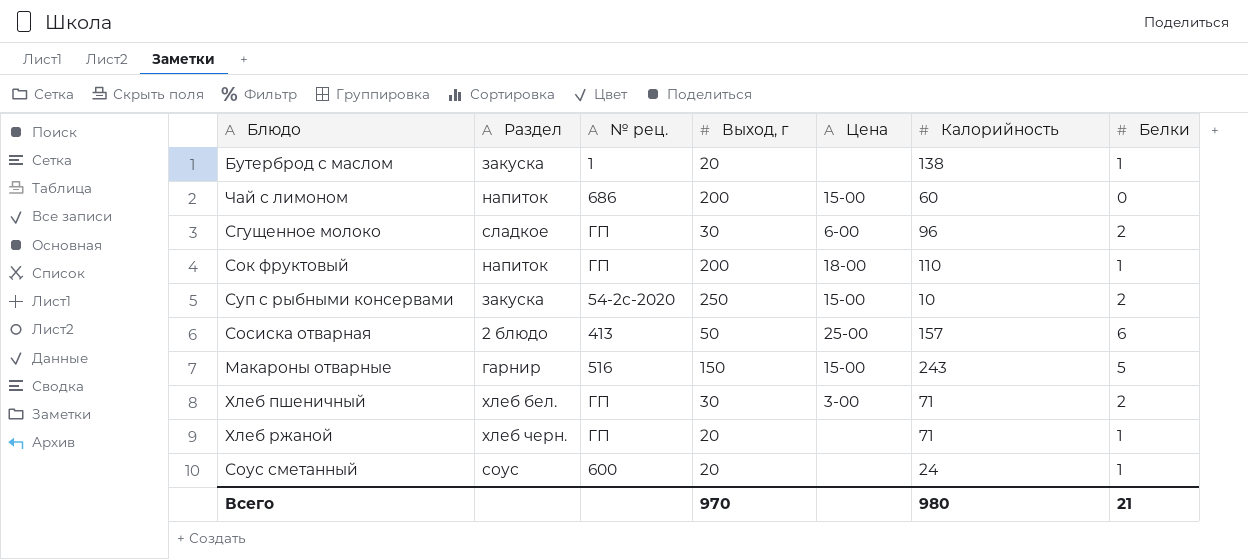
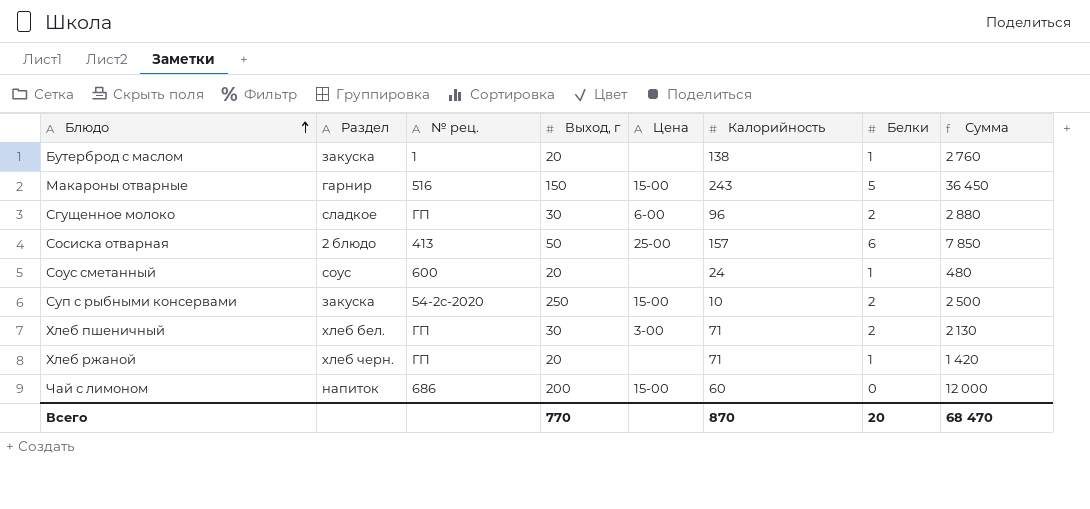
row order: none -> Блюдо ascending
column Сумма | formula: none -> [Выход, г] * [Калорийность]
row Сок фруктовый: напиток | ГП | 200 | 18-00 | 110 | 1 -> none
Всего | Выход, г: 970 -> 770
Всего | Калорийность: 980 -> 870
Всего | Белки: 21 -> 20

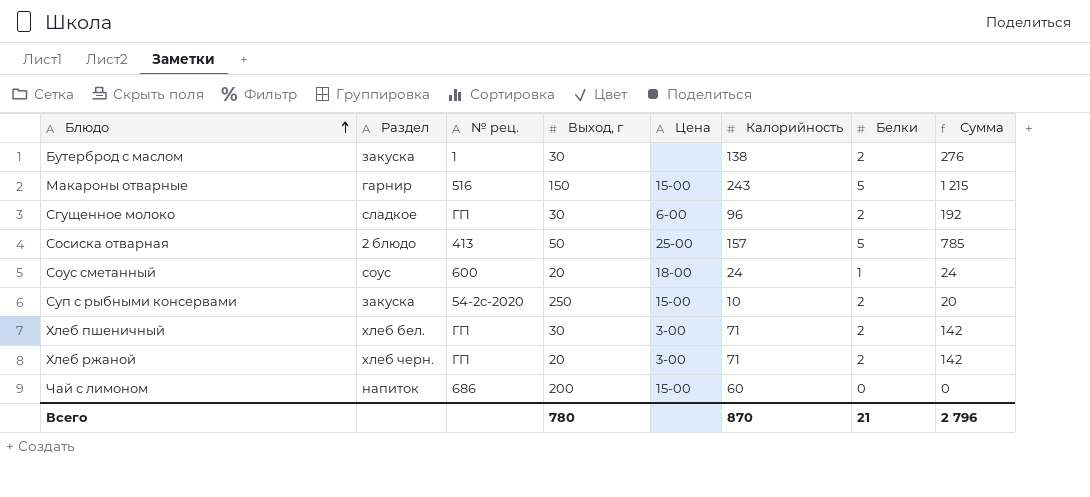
column Сумма | formula: [Выход, г] * [Калорийность] -> [Калорийность] * [Белки]
Бутерброд с маслом | Выход, г: 20 -> 30
Бутерброд с маслом | Белки: 1 -> 2
Сосиска отварная | Белки: 6 -> 5
Соус сметанный | Цена: none -> 18-00
Хлеб ржаной | Цена: none -> 3-00
Хлеб ржаной | Белки: 1 -> 2
Всего | Выход, г: 770 -> 780
Всего | Белки: 20 -> 21
Всего | Сумма: 68 470 -> 2 796

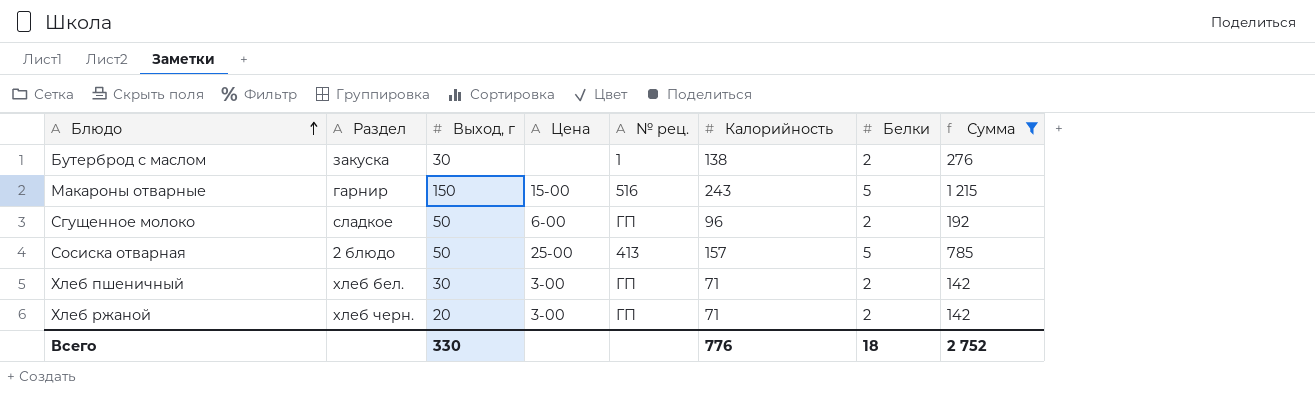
filter: none -> Сумма >= 142
column № рец. | position: 3 -> 5
Сгущенное молоко | Выход, г: 30 -> 50
Всего | Выход, г: 780 -> 330
Всего | Калорийность: 870 -> 776
Всего | Белки: 21 -> 18
Всего | Сумма: 2 796 -> 2 752

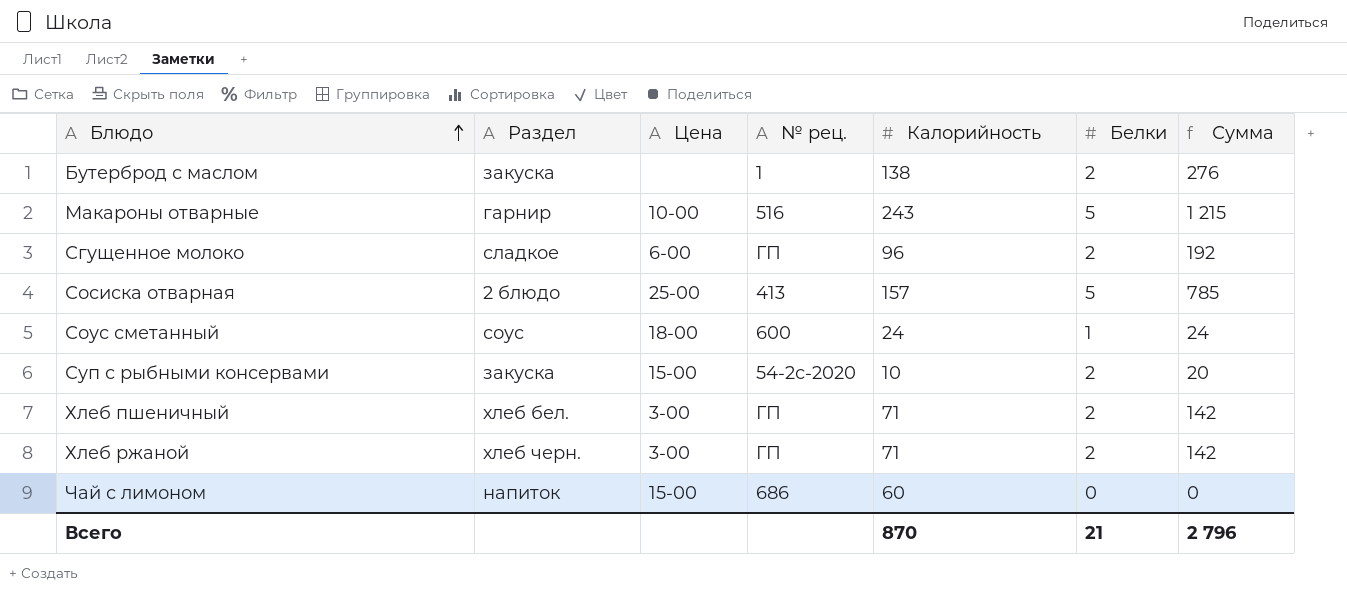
filter: Сумма >= 142 -> none
column Выход, г | position: 3 -> none
Макароны отварные | Цена: 15-00 -> 10-00
Всего | Калорийность: 776 -> 870
Всего | Белки: 18 -> 21
Всего | Сумма: 2 752 -> 2 796

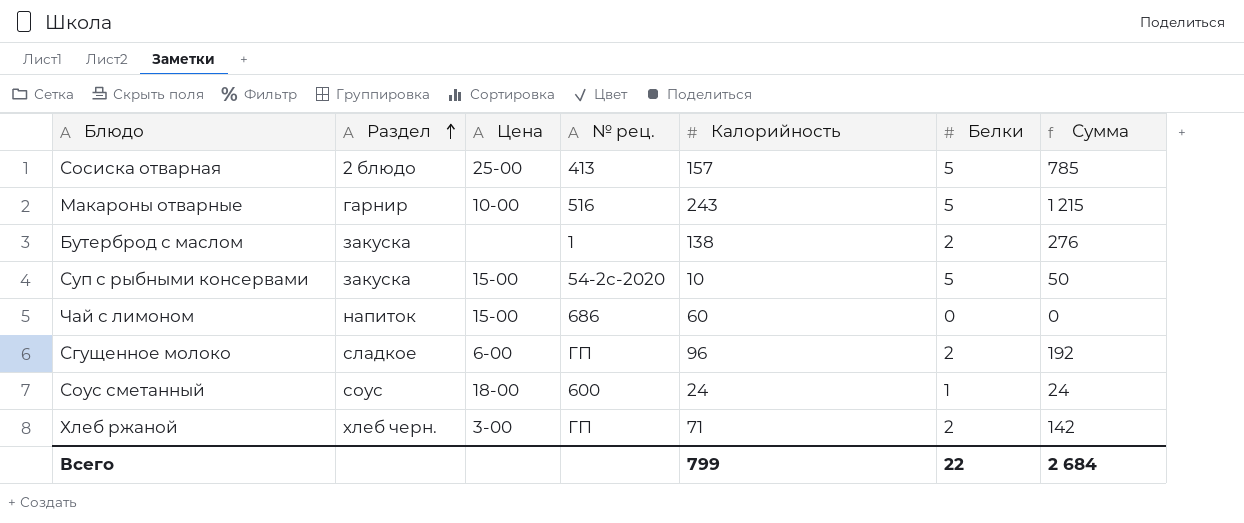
row order: Блюдо ascending -> Раздел ascending
row Хлеб пшеничный: хлеб бел. | 3-00 | ГП | 71 | 2 | 142 -> none
Суп с рыбными консервами | Белки: 2 -> 5
Суп с рыбными консервами | Сумма: 20 -> 50
Всего | Калорийность: 870 -> 799
Всего | Белки: 21 -> 22
Всего | Сумма: 2 796 -> 2 684

